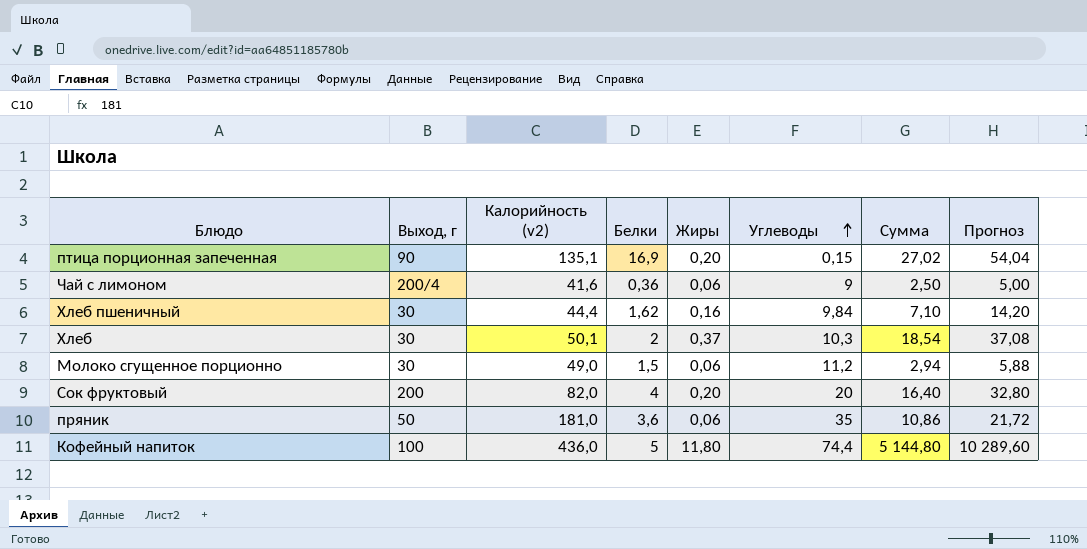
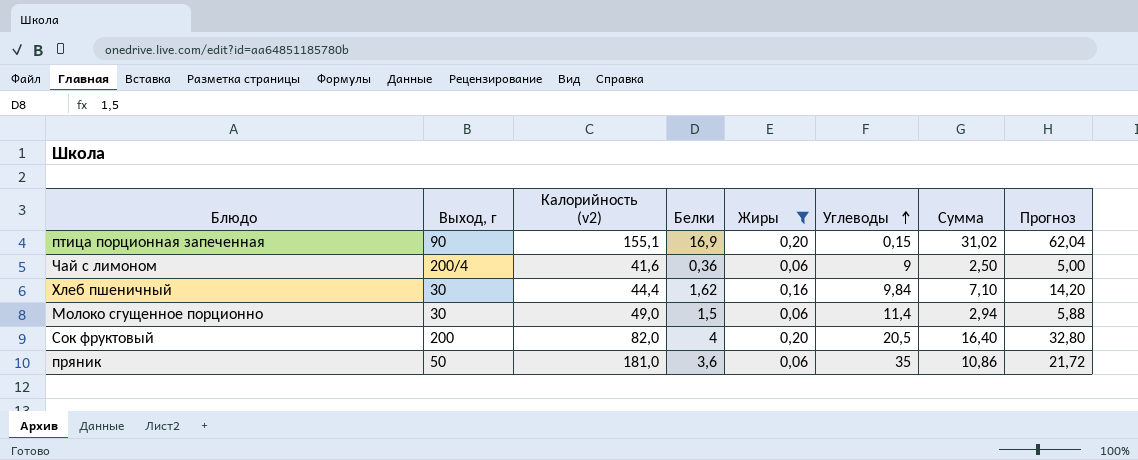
filter: none -> Жиры <= 0,20
птица порционная запеченная | Калорийность (v2): 135,1 -> 155,1
птица порционная запеченная | Сумма: 27,02 -> 31,02
птица порционная запеченная | Прогноз: 54,04 -> 62,04
Молоко сгущенное порционно | Углеводы: 11,2 -> 11,4
Сок фруктовый | Углеводы: 20 -> 20,5

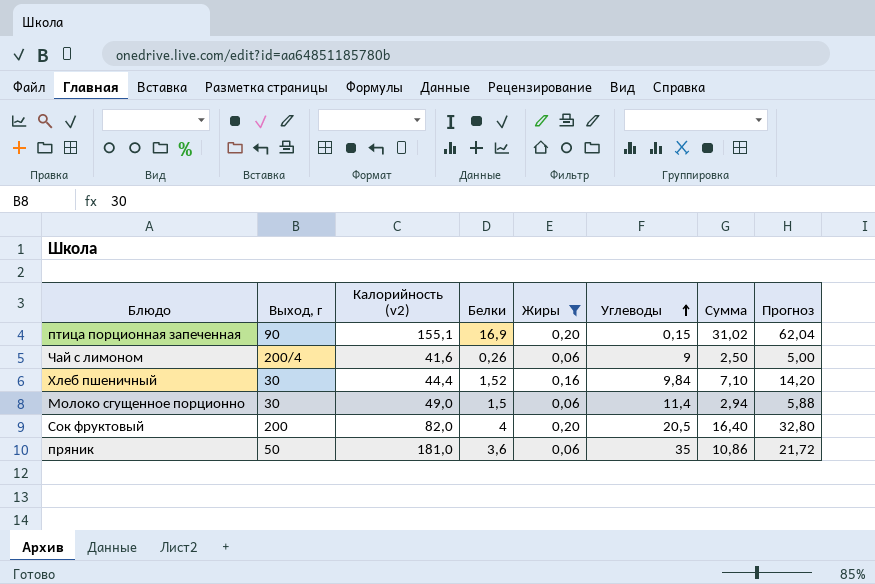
Чай с лимоном | Белки: 0,36 -> 0,26
Хлеб пшеничный | Белки: 1,62 -> 1,52

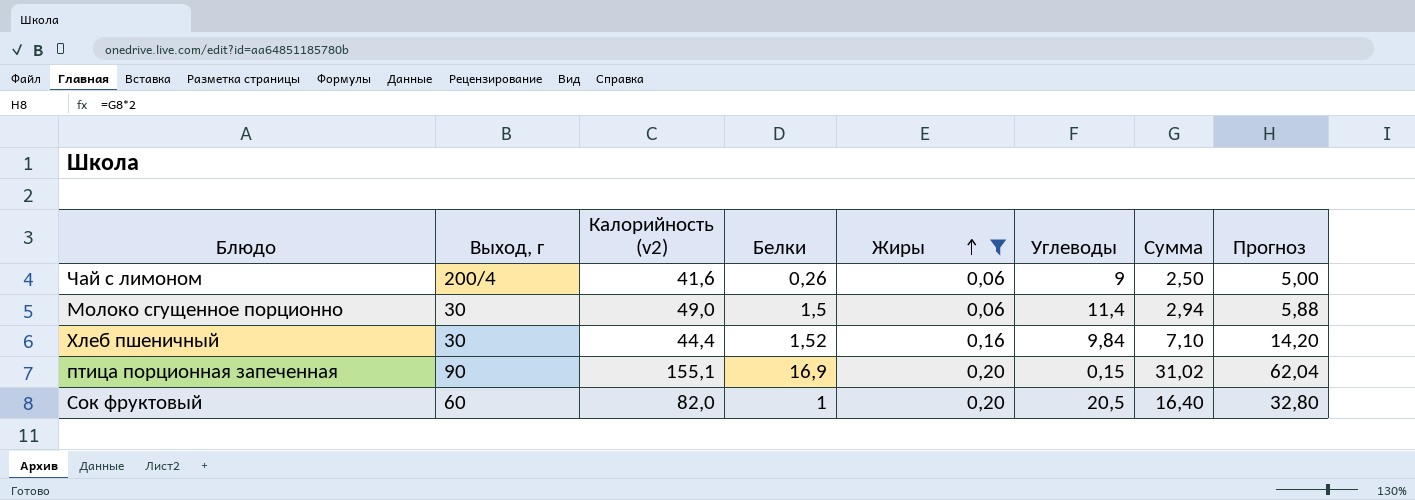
row order: Углеводы ascending -> Жиры ascending
row пряник: 50 | 181,0 | 3,6 | 0,06 | 35 | 10,86 | 21,72 -> none
Сок фруктовый | Выход, г: 200 -> 60
Сок фруктовый | Белки: 4 -> 1

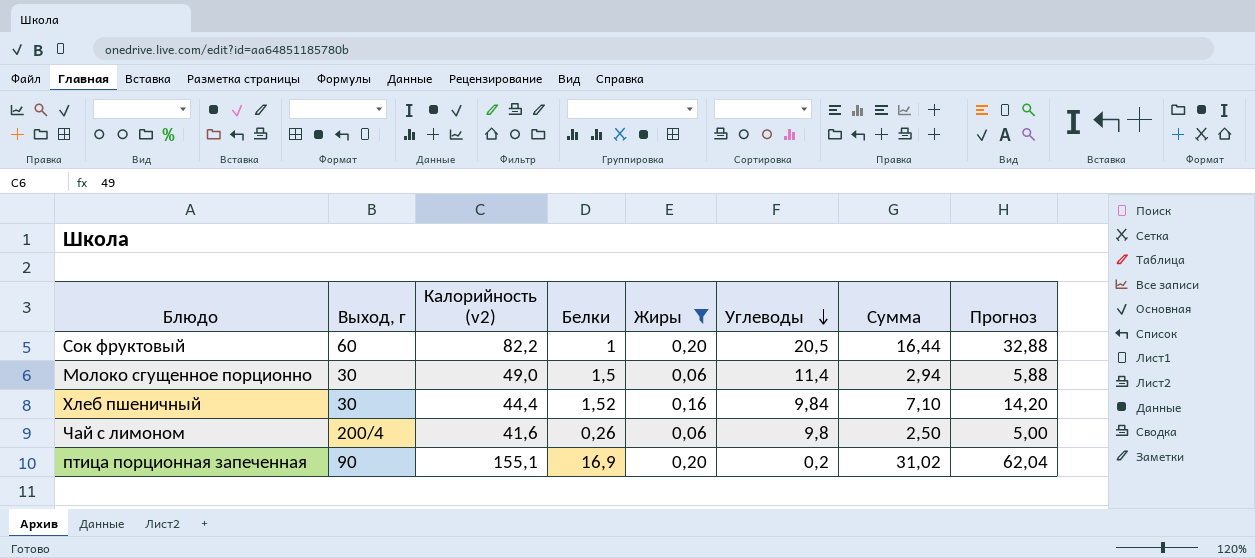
row order: Жиры ascending -> Углеводы descending
Сок фруктовый | Калорийность (v2): 82,0 -> 82,2
Сок фруктовый | Сумма: 16,40 -> 16,44
Сок фруктовый | Прогноз: 32,80 -> 32,88
Чай с лимоном | Углеводы: 9 -> 9,8
птица порционная запеченная | Углеводы: 0,15 -> 0,2

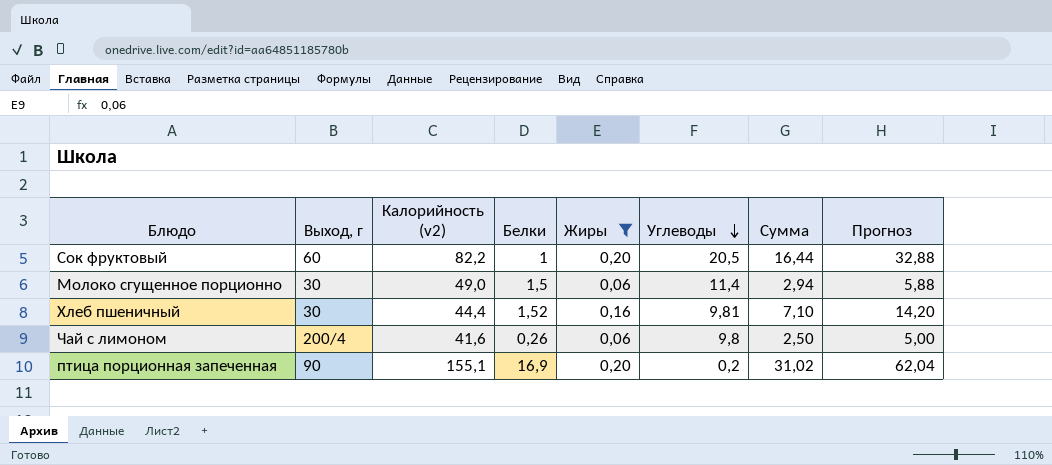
Хлеб пшеничный | Углеводы: 9,84 -> 9,81

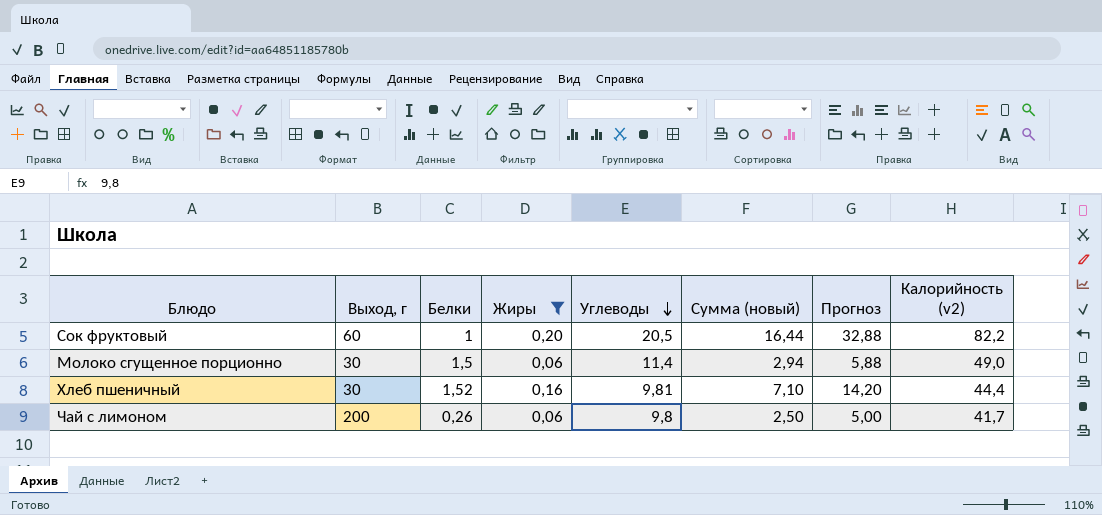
column name: Сумма -> Сумма (новый)
column Калорийность (v2) | position: 3 -> 8
row птица порционная запеченная: 90 | 155,1 | 16,9 | 0,20 | 0,2 | 31,02 | 62,04 -> none
Чай с лимоном | Выход, г: 200/4 -> 200
Чай с лимоном | Калорийность (v2): 41,6 -> 41,7

